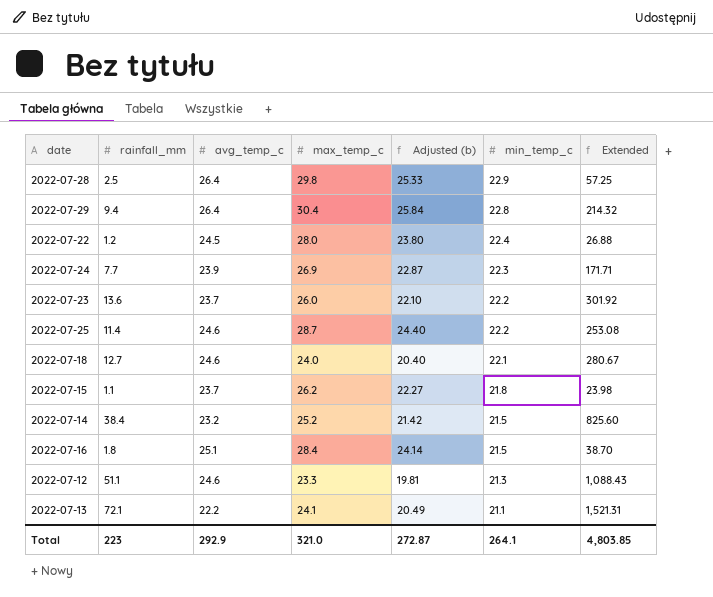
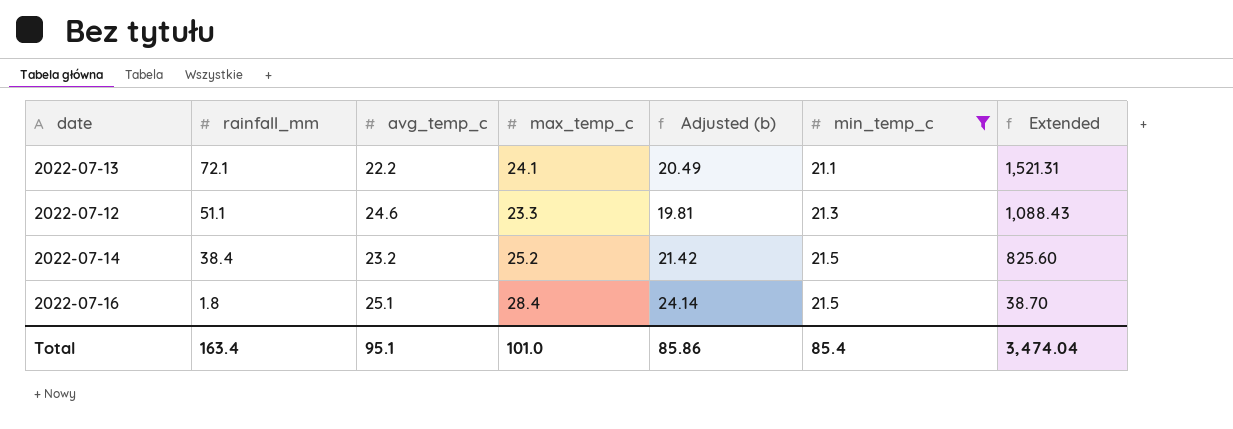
filter: none -> min_temp_c <= 21.5
row order: min_temp_c descending -> rainfall_mm descending
Total | rainfall_mm: 223 -> 163.4
Total | avg_temp_c: 292.9 -> 95.1
Total | max_temp_c: 321.0 -> 101.0
Total | Adjusted (b): 272.87 -> 85.86
Total | min_temp_c: 264.1 -> 85.4
Total | Extended: 4,803.85 -> 3,474.04

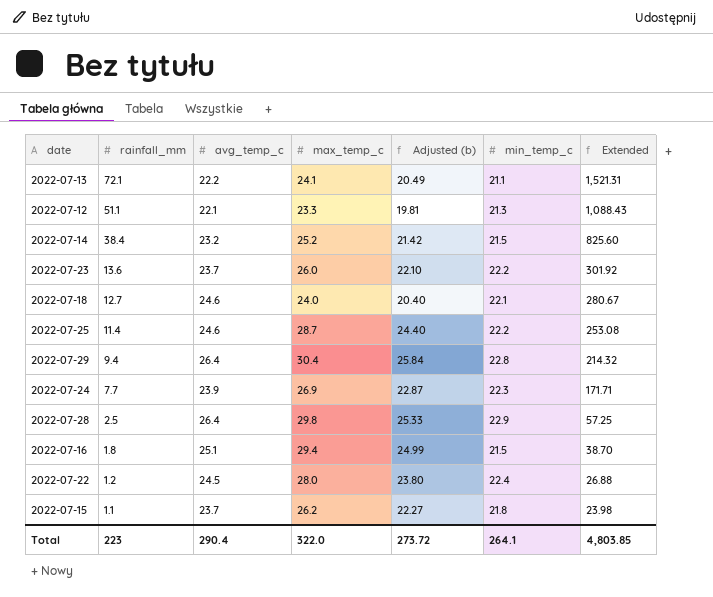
filter: min_temp_c <= 21.5 -> none
2022-07-12 | avg_temp_c: 24.6 -> 22.1
2022-07-16 | max_temp_c: 28.4 -> 29.4
2022-07-16 | Adjusted (b): 24.14 -> 24.99
Total | rainfall_mm: 163.4 -> 223
Total | avg_temp_c: 95.1 -> 290.4
Total | max_temp_c: 101.0 -> 322.0
Total | Adjusted (b): 85.86 -> 273.72
Total | min_temp_c: 85.4 -> 264.1
Total | Extended: 3,474.04 -> 4,803.85

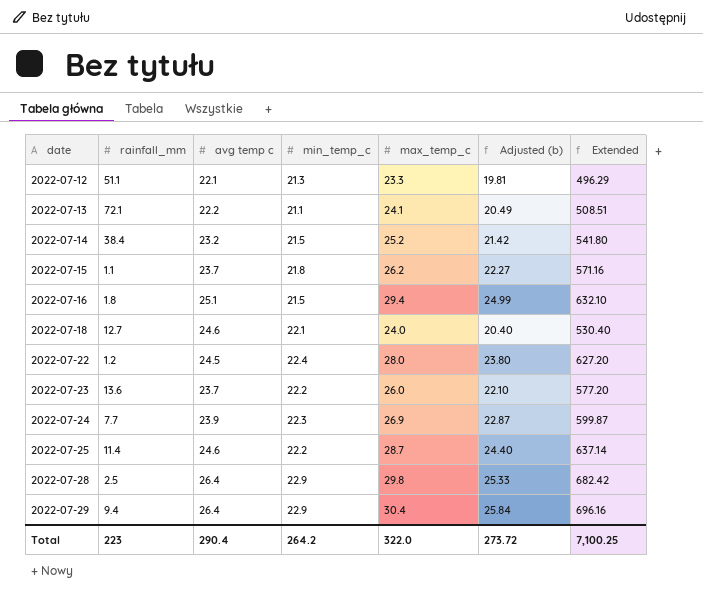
row order: rainfall_mm descending -> date ascending
column name: avg_temp_c -> avg temp c
column min_temp_c | position: 6 -> 4
column Extended | formula: [rainfall_mm] * [min_temp_c] -> [min_temp_c] * [max_temp_c]
2022-07-29 | min_temp_c: 22.8 -> 22.9
Total | min_temp_c: 264.1 -> 264.2
Total | Extended: 4,803.85 -> 7,100.25

